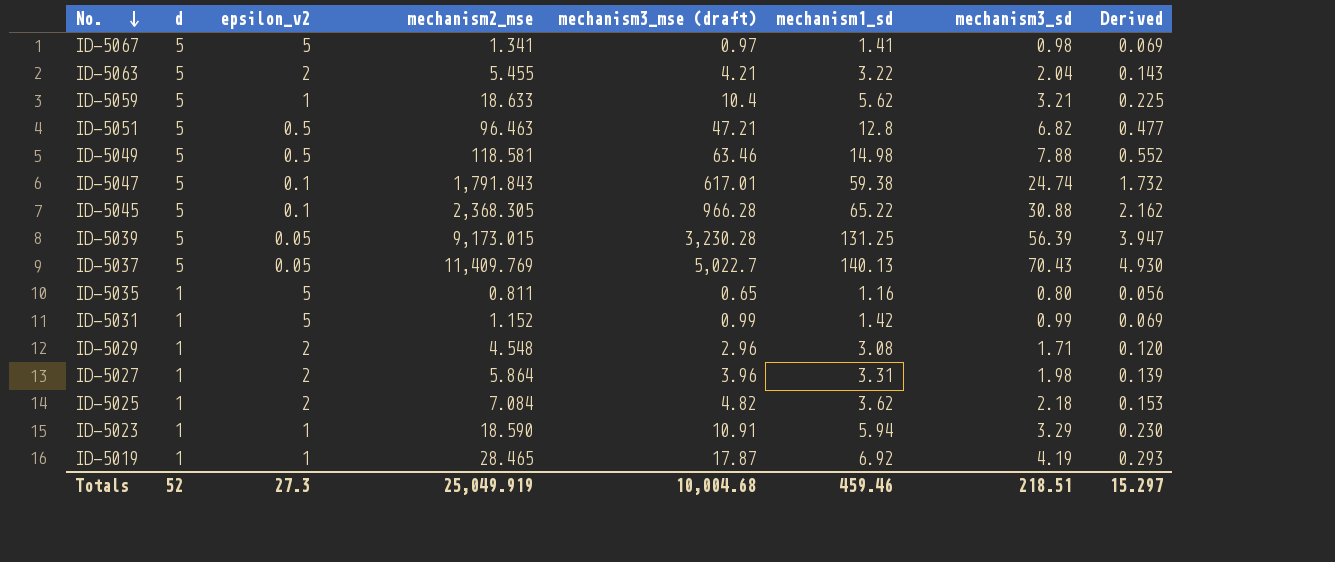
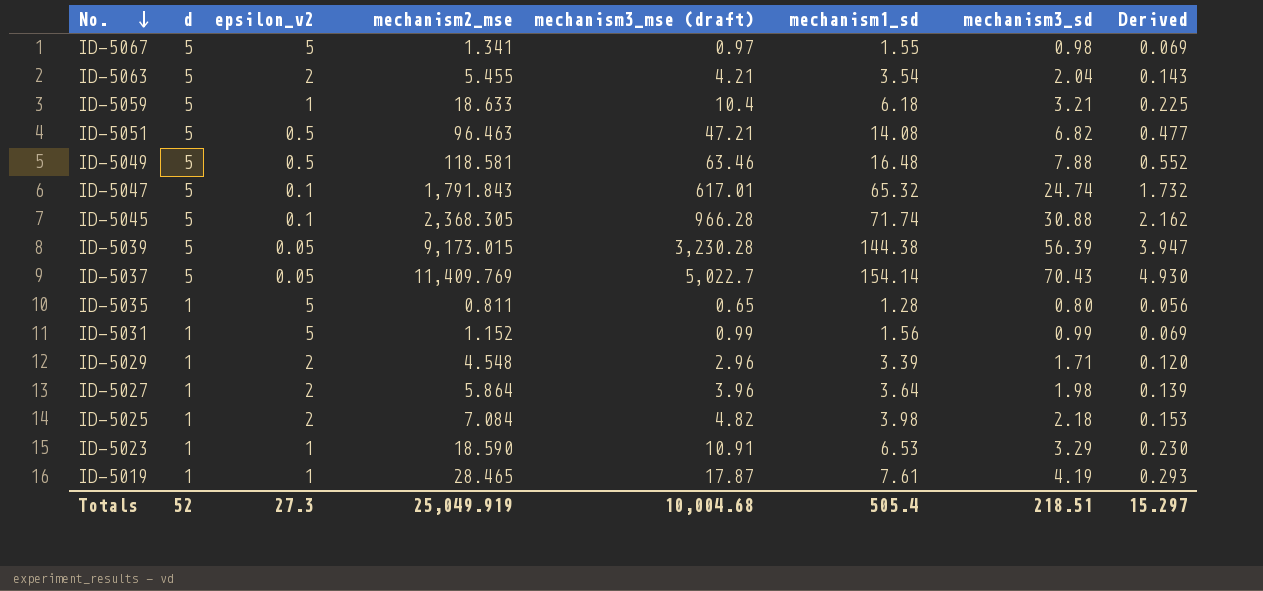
ID-5067 | mechanism1_sd: 1.41 -> 1.55
ID-5063 | mechanism1_sd: 3.22 -> 3.54
ID-5059 | mechanism1_sd: 5.62 -> 6.18
ID-5051 | mechanism1_sd: 12.8 -> 14.08
ID-5049 | mechanism1_sd: 14.98 -> 16.48
ID-5047 | mechanism1_sd: 59.38 -> 65.32
ID-5045 | mechanism1_sd: 65.22 -> 71.74
ID-5039 | mechanism1_sd: 131.25 -> 144.38
ID-5037 | mechanism1_sd: 140.13 -> 154.14
ID-5035 | mechanism1_sd: 1.16 -> 1.28
ID-5031 | mechanism1_sd: 1.42 -> 1.56
ID-5029 | mechanism1_sd: 3.08 -> 3.39
ID-5027 | mechanism1_sd: 3.31 -> 3.64
ID-5025 | mechanism1_sd: 3.62 -> 3.98
ID-5023 | mechanism1_sd: 5.94 -> 6.53
ID-5019 | mechanism1_sd: 6.92 -> 7.61
Totals | mechanism1_sd: 459.46 -> 505.4

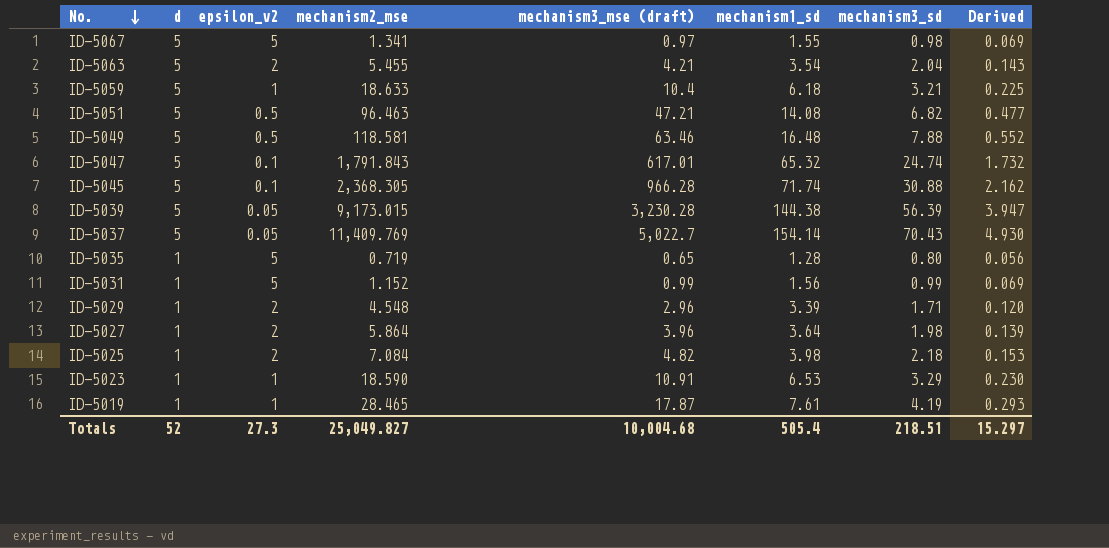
ID-5035 | mechanism2_mse: 0.811 -> 0.719
Totals | mechanism2_mse: 25,049.919 -> 25,049.827

